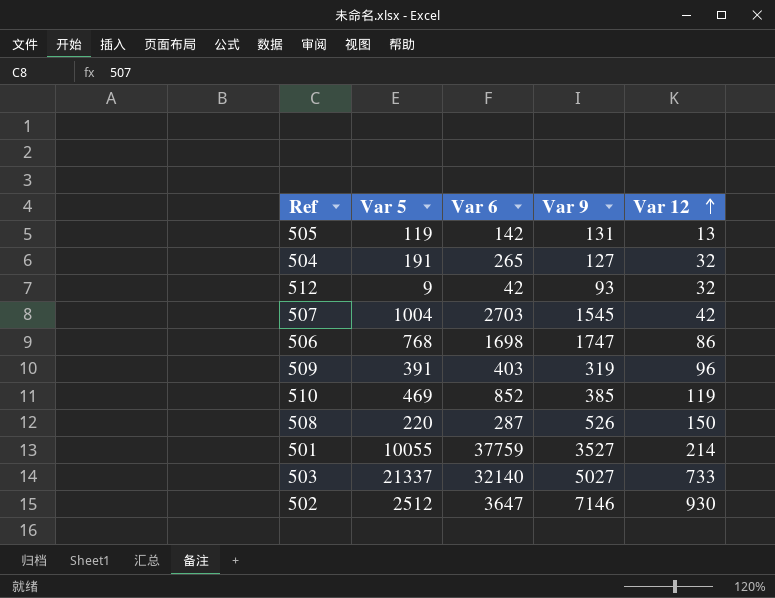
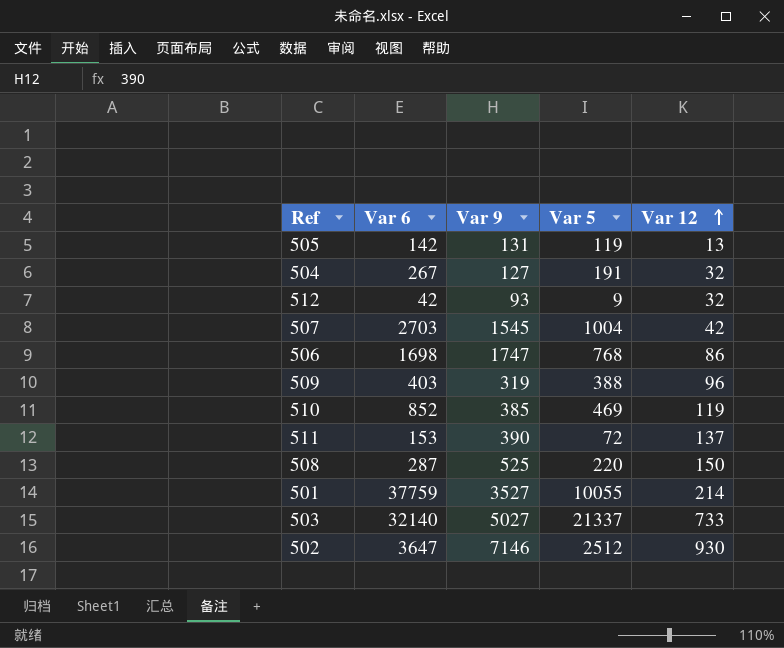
column Var 5 | position: 2 -> 4
504 | Var 6: 265 -> 267
509 | Var 5: 391 -> 388
row 511: none -> 153 | 390 | 72 | 137
508 | Var 9: 526 -> 525

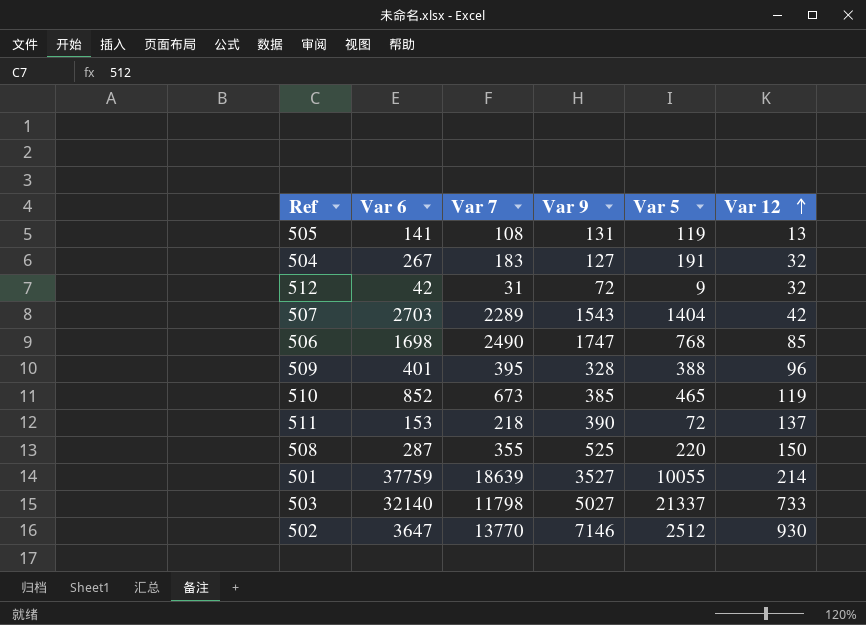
column Var 7 | position: none -> 3
505 | Var 6: 142 -> 141
512 | Var 9: 93 -> 72
507 | Var 9: 1545 -> 1543
507 | Var 5: 1004 -> 1404
506 | Var 12: 86 -> 85
509 | Var 6: 403 -> 401
509 | Var 9: 319 -> 328
510 | Var 5: 469 -> 465

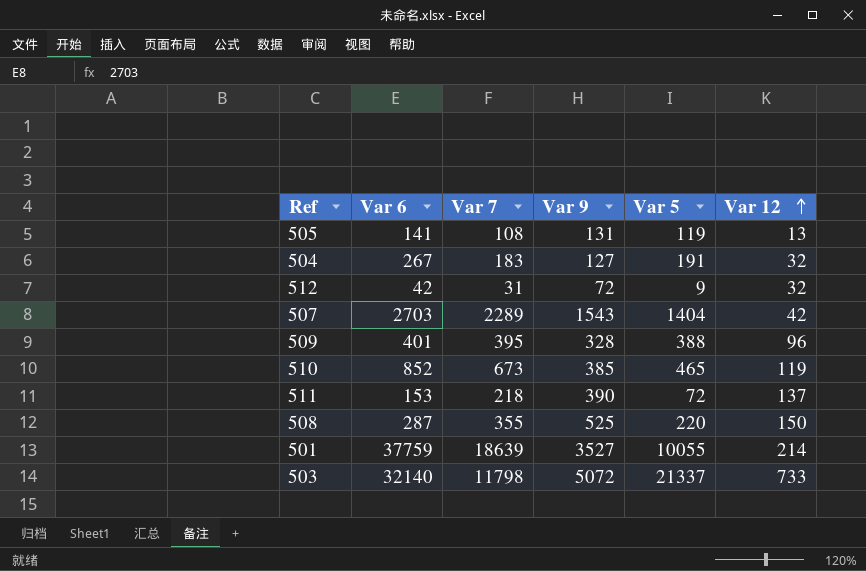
row 506: 1698 | 2490 | 1747 | 768 | 85 -> none
row 502: 3647 | 13770 | 7146 | 2512 | 930 -> none
503 | Var 9: 5027 -> 5072

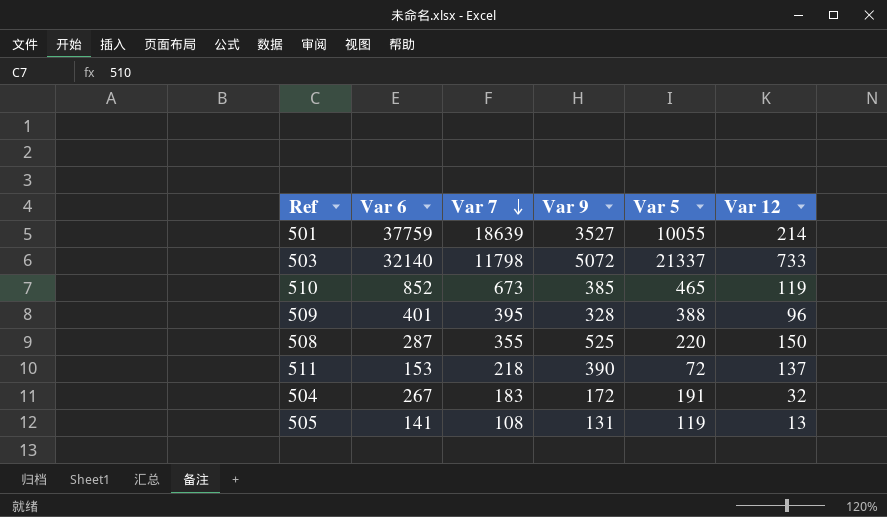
row order: Var 12 ascending -> Var 7 descending
row 512: 42 | 31 | 72 | 9 | 32 -> none
row 507: 2703 | 2289 | 1543 | 1404 | 42 -> none
504 | Var 9: 127 -> 172

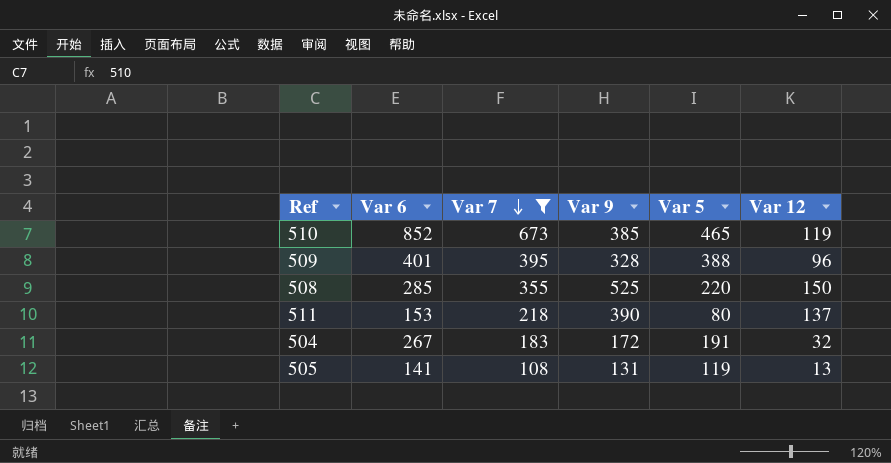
filter: none -> Var 7 <= 673
508 | Var 6: 287 -> 285
511 | Var 5: 72 -> 80

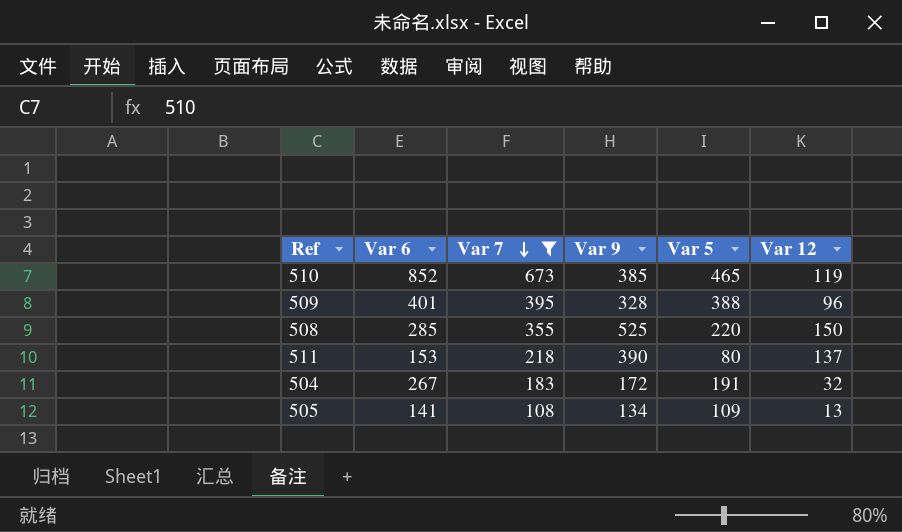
505 | Var 9: 131 -> 134
505 | Var 5: 119 -> 109

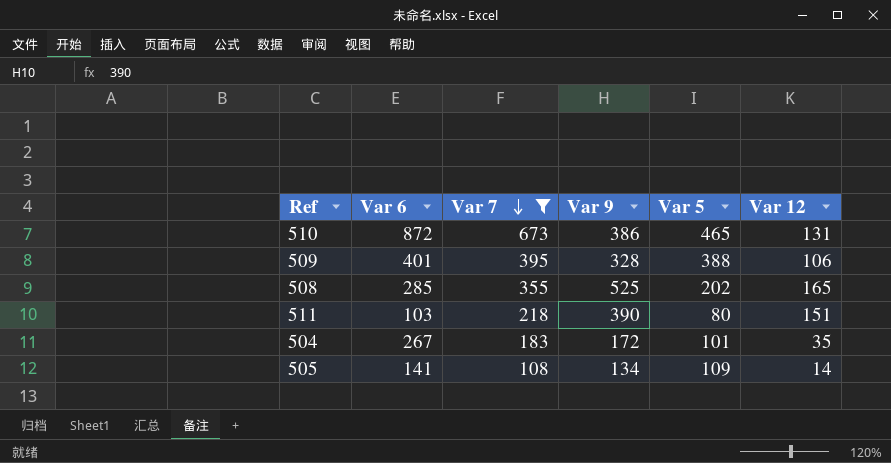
510 | Var 6: 852 -> 872
510 | Var 9: 385 -> 386
510 | Var 12: 119 -> 131
509 | Var 12: 96 -> 106
508 | Var 5: 220 -> 202
508 | Var 12: 150 -> 165
511 | Var 6: 153 -> 103
511 | Var 12: 137 -> 151
504 | Var 5: 191 -> 101
504 | Var 12: 32 -> 35
505 | Var 12: 13 -> 14

